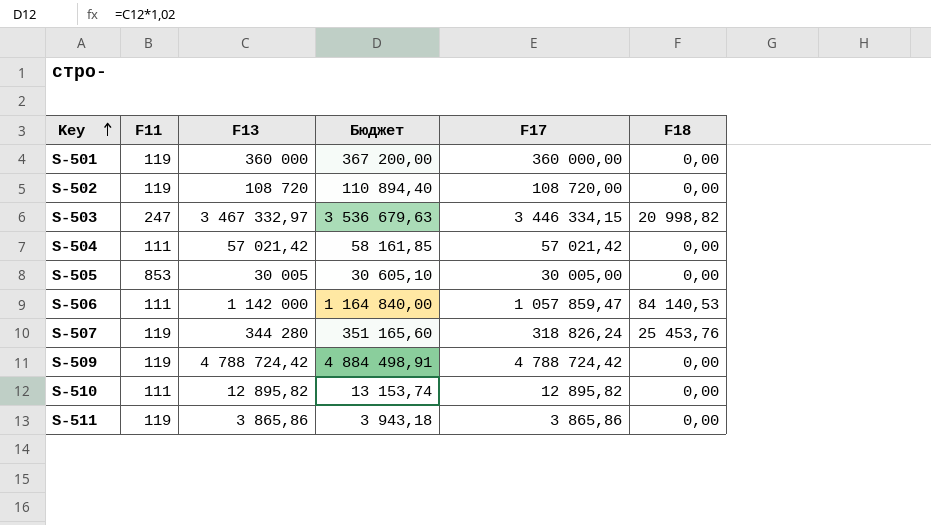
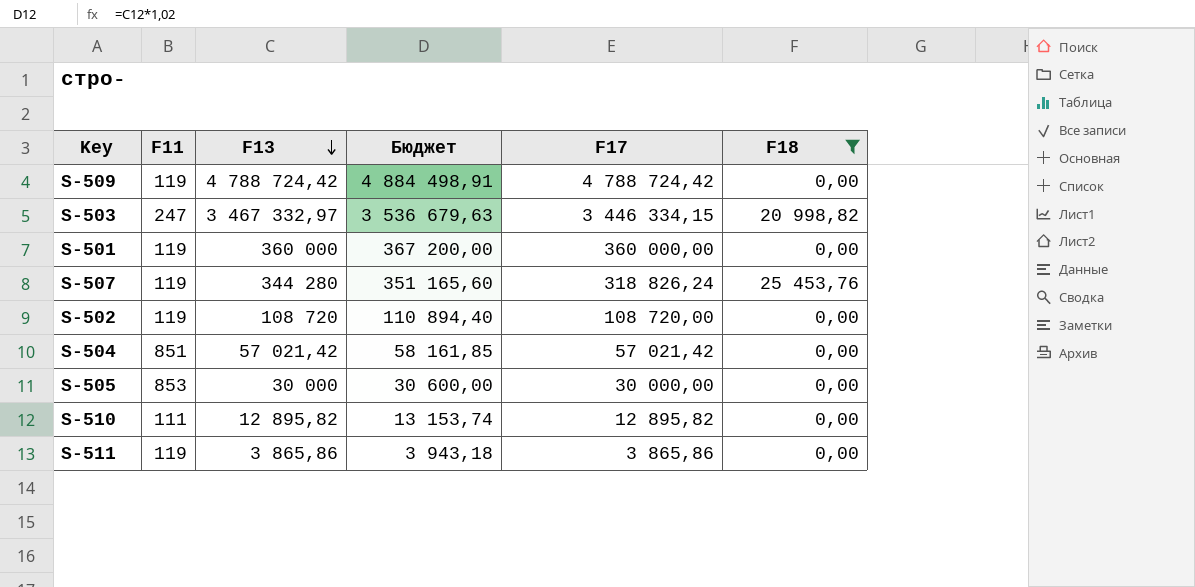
filter: none -> F18 != 84 140,53
row order: Key ascending -> F13 descending
S-504 | F11: 111 -> 851
S-505 | F13: 30 005 -> 30 000
S-505 | Бюджет: 30 605,10 -> 30 600,00
S-505 | F17: 30 005,00 -> 30 000,00

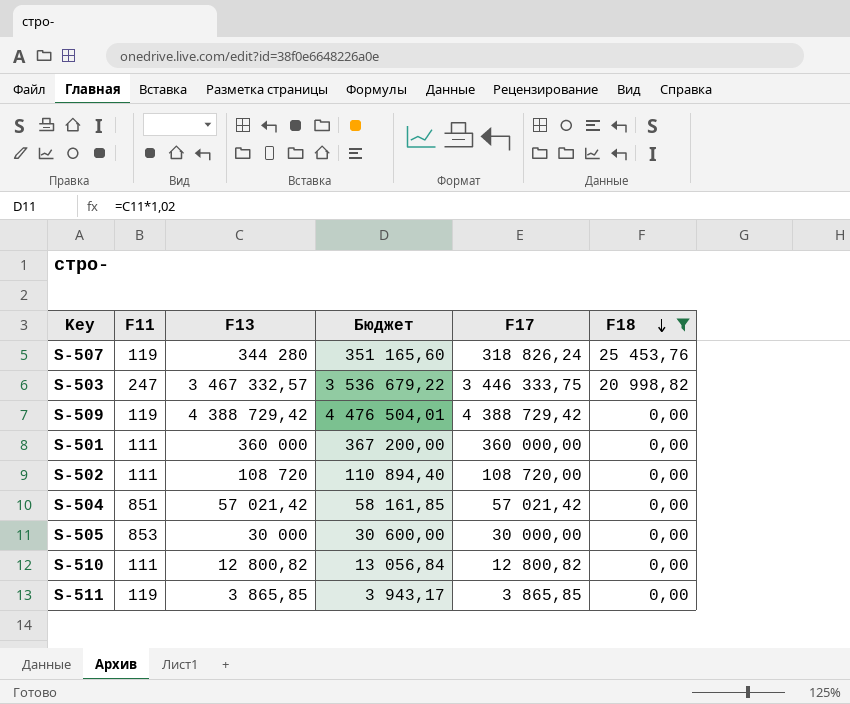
row order: F13 descending -> F18 descending
S-503 | F13: 3 467 332,97 -> 3 467 332,57
S-503 | Бюджет: 3 536 679,63 -> 3 536 679,22
S-503 | F17: 3 446 334,15 -> 3 446 333,75
S-509 | F13: 4 788 724,42 -> 4 388 729,42
S-509 | Бюджет: 4 884 498,91 -> 4 476 504,01
S-509 | F17: 4 788 724,42 -> 4 388 729,42
S-501 | F11: 119 -> 111
S-502 | F11: 119 -> 111
S-510 | F13: 12 895,82 -> 12 800,82
S-510 | Бюджет: 13 153,74 -> 13 056,84
S-510 | F17: 12 895,82 -> 12 800,82
S-511 | F13: 3 865,86 -> 3 865,85
S-511 | Бюджет: 3 943,18 -> 3 943,17
S-511 | F17: 3 865,86 -> 3 865,85

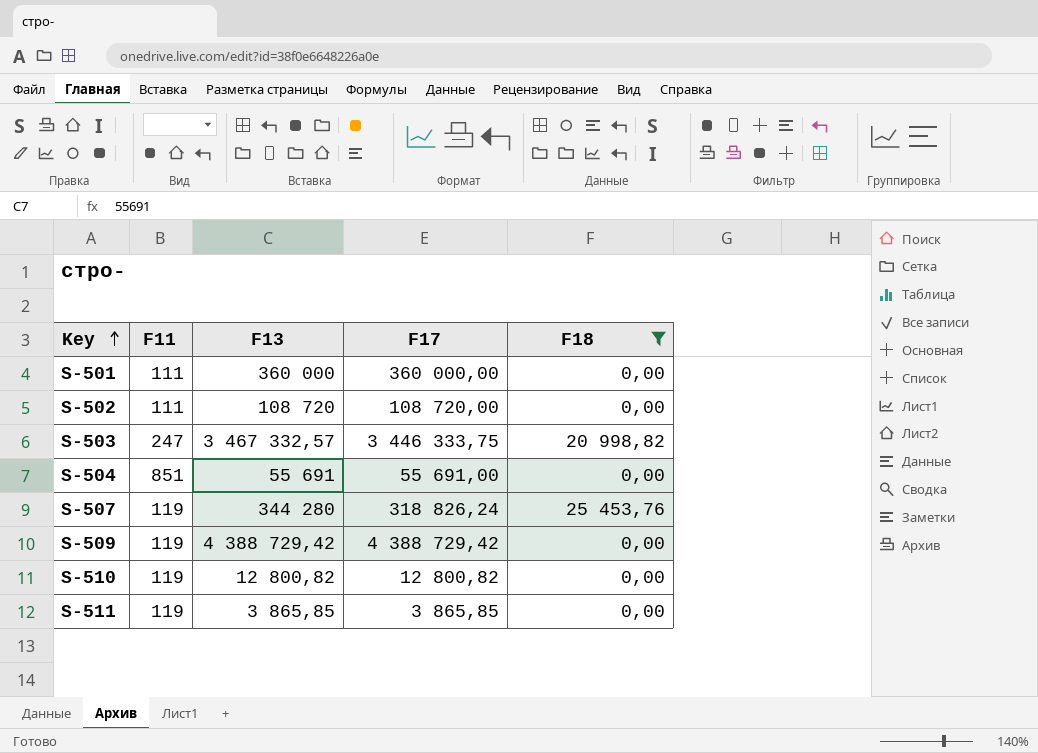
row order: F18 descending -> Key ascending
column Бюджет | formula: [F13] * 1,02 -> none
row S-505: 853 | 30 000 | 30 600,00 | 30 000,00 | 0,00 -> none
S-504 | F13: 57 021,42 -> 55 691
S-504 | F17: 57 021,42 -> 55 691,00
S-510 | F11: 111 -> 119

